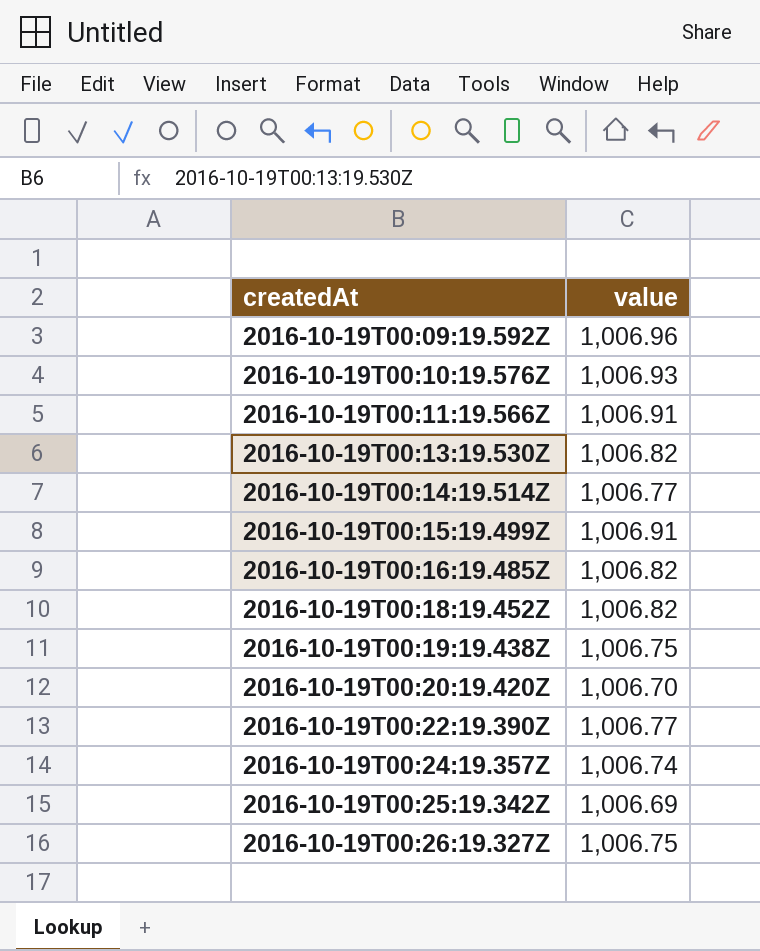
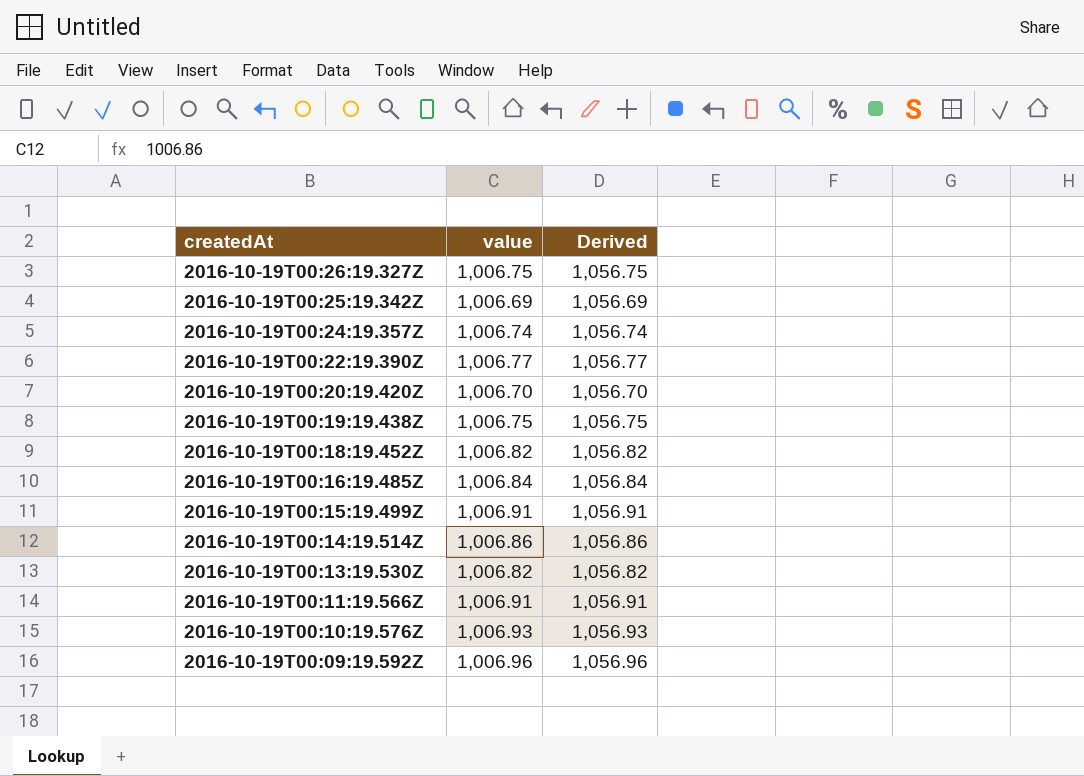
row order: createdAt ascending -> createdAt descending
column Derived | formula: none -> [value] + 50
2016-10-19T00:16:19.485Z | value: 1,006.82 -> 1,006.84
2016-10-19T00:14:19.514Z | value: 1,006.77 -> 1,006.86

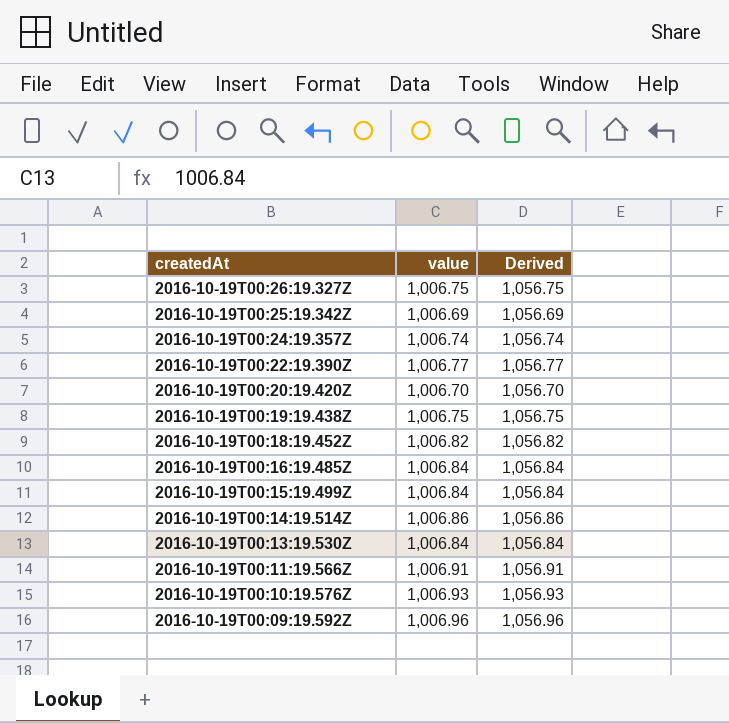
2016-10-19T00:15:19.499Z | value: 1,006.91 -> 1,006.84
2016-10-19T00:15:19.499Z | Derived: 1,056.91 -> 1,056.84
2016-10-19T00:13:19.530Z | value: 1,006.82 -> 1,006.84
2016-10-19T00:13:19.530Z | Derived: 1,056.82 -> 1,056.84

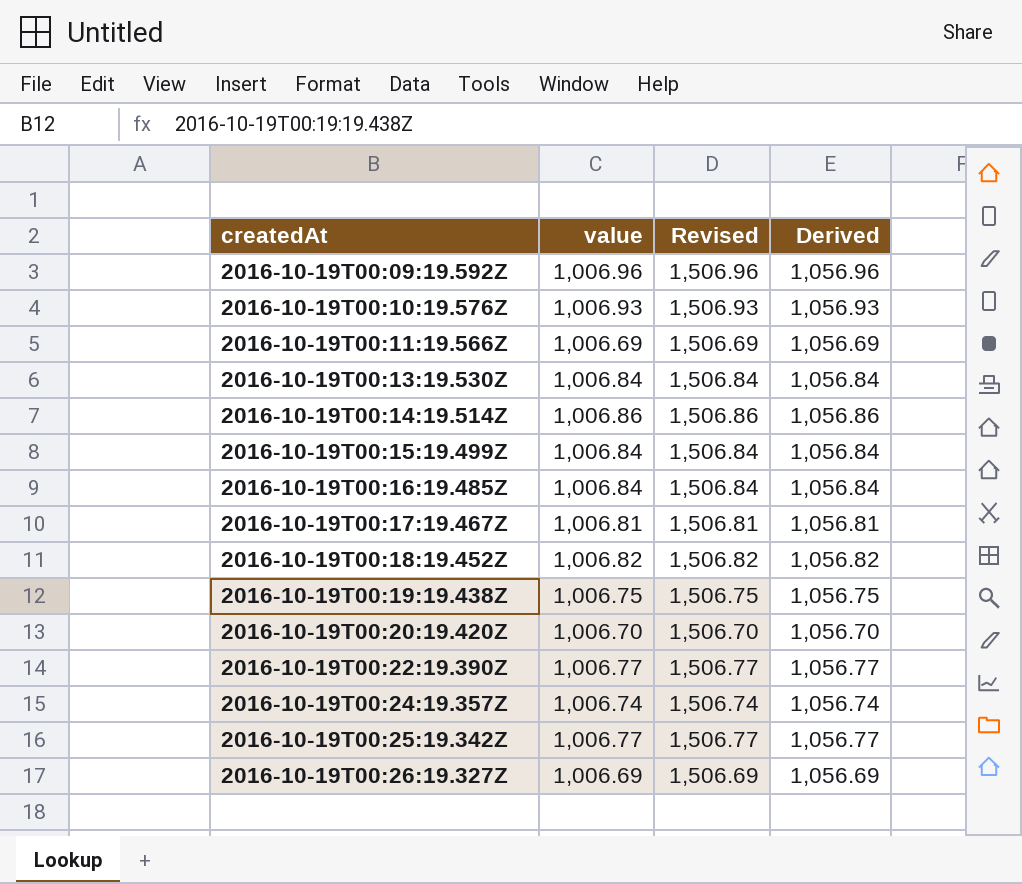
row order: createdAt descending -> createdAt ascending
column Revised | formula: none -> [value] + 500
2016-10-19T00:11:19.566Z | value: 1,006.91 -> 1,006.69
2016-10-19T00:11:19.566Z | Derived: 1,056.91 -> 1,056.69
row 2016-10-19T00:17:19.467Z: none -> 1,006.81 | 1,506.81 | 1,056.81
2016-10-19T00:25:19.342Z | value: 1,006.69 -> 1,006.77
2016-10-19T00:25:19.342Z | Derived: 1,056.69 -> 1,056.77
2016-10-19T00:26:19.327Z | value: 1,006.75 -> 1,006.69
2016-10-19T00:26:19.327Z | Derived: 1,056.75 -> 1,056.69

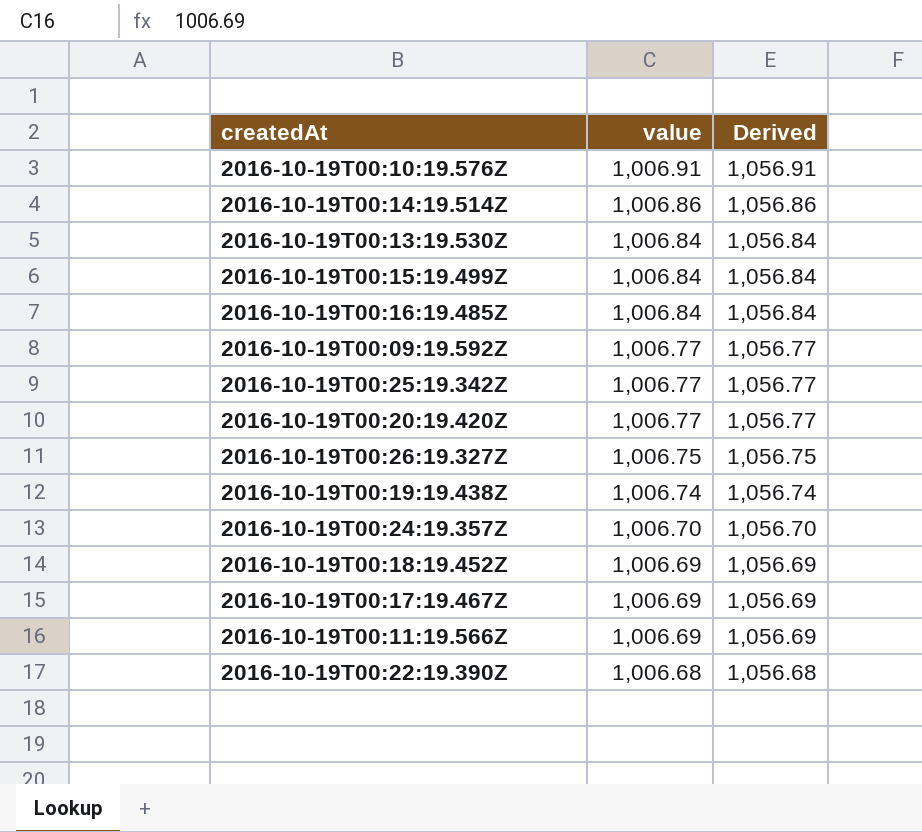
row order: createdAt ascending -> value descending
column Revised | formula: [value] + 500 -> none
2016-10-19T00:10:19.576Z | value: 1,006.93 -> 1,006.91
2016-10-19T00:10:19.576Z | Derived: 1,056.93 -> 1,056.91
2016-10-19T00:09:19.592Z | value: 1,006.96 -> 1,006.77
2016-10-19T00:09:19.592Z | Derived: 1,056.96 -> 1,056.77
2016-10-19T00:20:19.420Z | value: 1,006.70 -> 1,006.77
2016-10-19T00:20:19.420Z | Derived: 1,056.70 -> 1,056.77
2016-10-19T00:26:19.327Z | value: 1,006.69 -> 1,006.75
2016-10-19T00:26:19.327Z | Derived: 1,056.69 -> 1,056.75
2016-10-19T00:19:19.438Z | value: 1,006.75 -> 1,006.74
2016-10-19T00:19:19.438Z | Derived: 1,056.75 -> 1,056.74
2016-10-19T00:24:19.357Z | value: 1,006.74 -> 1,006.70
2016-10-19T00:24:19.357Z | Derived: 1,056.74 -> 1,056.70
2016-10-19T00:18:19.452Z | value: 1,006.82 -> 1,006.69
2016-10-19T00:18:19.452Z | Derived: 1,056.82 -> 1,056.69
2016-10-19T00:17:19.467Z | value: 1,006.81 -> 1,006.69
2016-10-19T00:17:19.467Z | Derived: 1,056.81 -> 1,056.69
2016-10-19T00:22:19.390Z | value: 1,006.77 -> 1,006.68
2016-10-19T00:22:19.390Z | Derived: 1,056.77 -> 1,056.68

